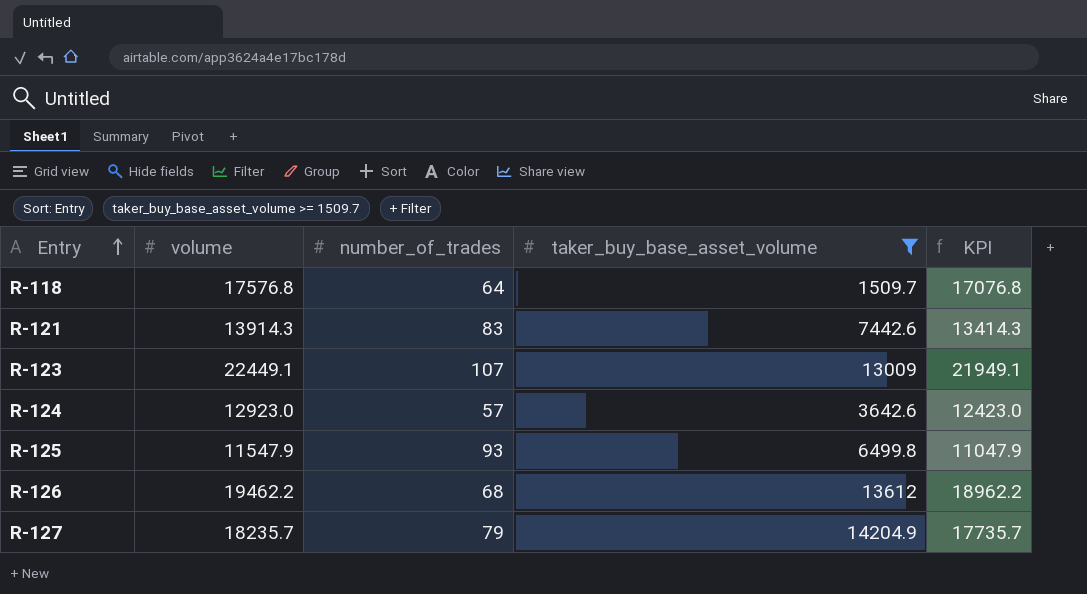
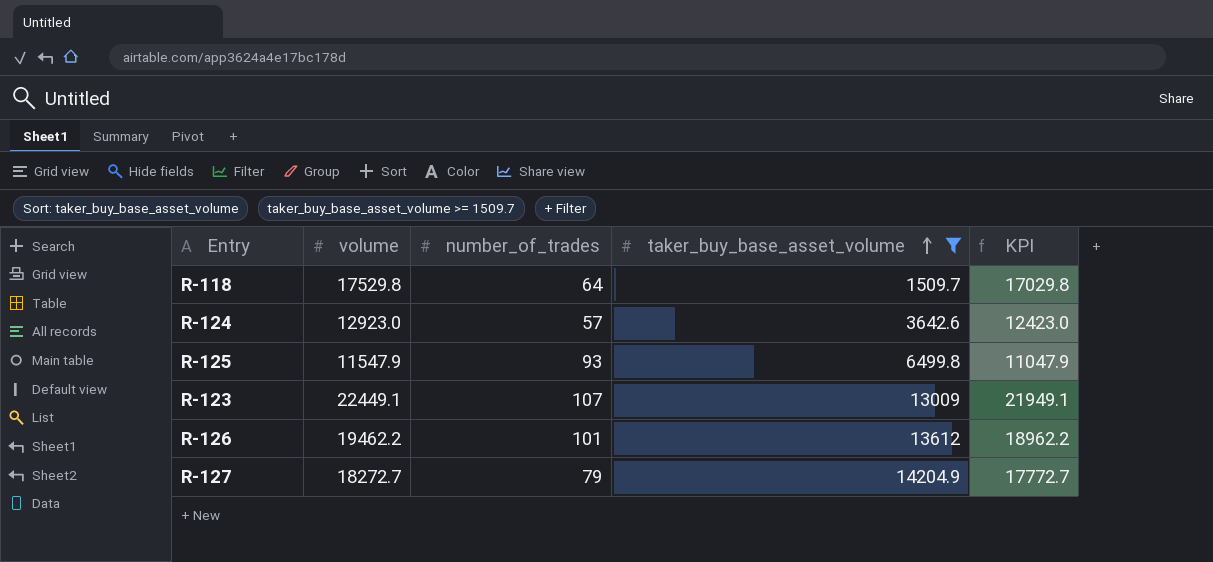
row order: Entry ascending -> taker_buy_base_asset_volume ascending
row R-121: 13914.3 | 83 | 7442.6 | 13414.3 -> none
R-118 | volume: 17576.8 -> 17529.8
R-118 | KPI: 17076.8 -> 17029.8
R-126 | number_of_trades: 68 -> 101
R-127 | volume: 18235.7 -> 18272.7
R-127 | KPI: 17735.7 -> 17772.7

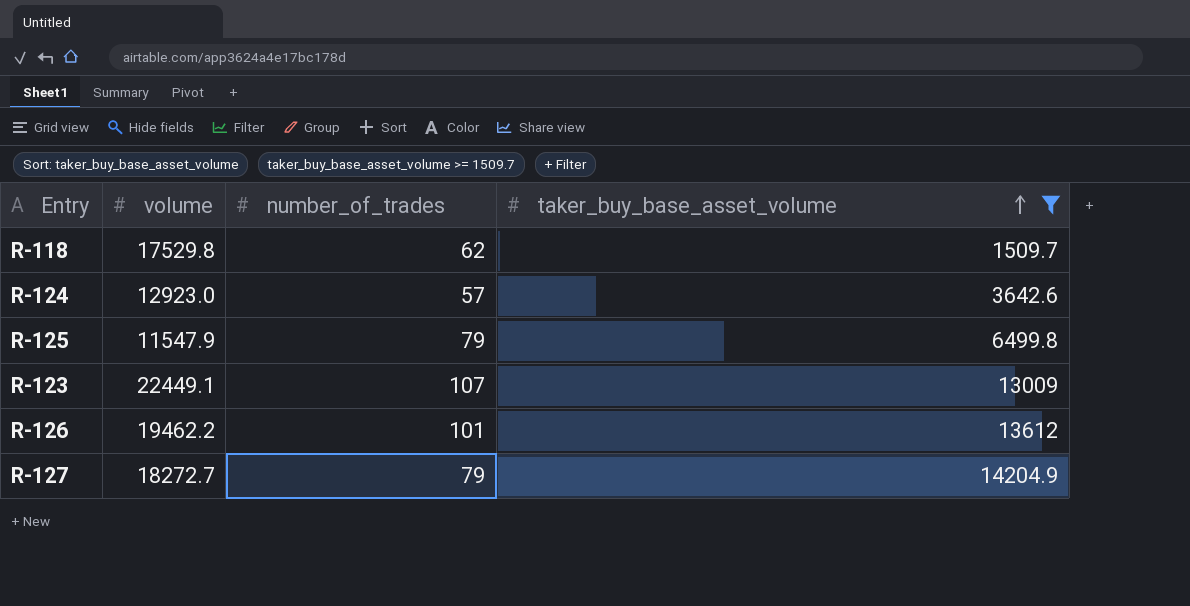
column KPI | formula: [volume] - 500 -> none
R-118 | number_of_trades: 64 -> 62
R-125 | number_of_trades: 93 -> 79

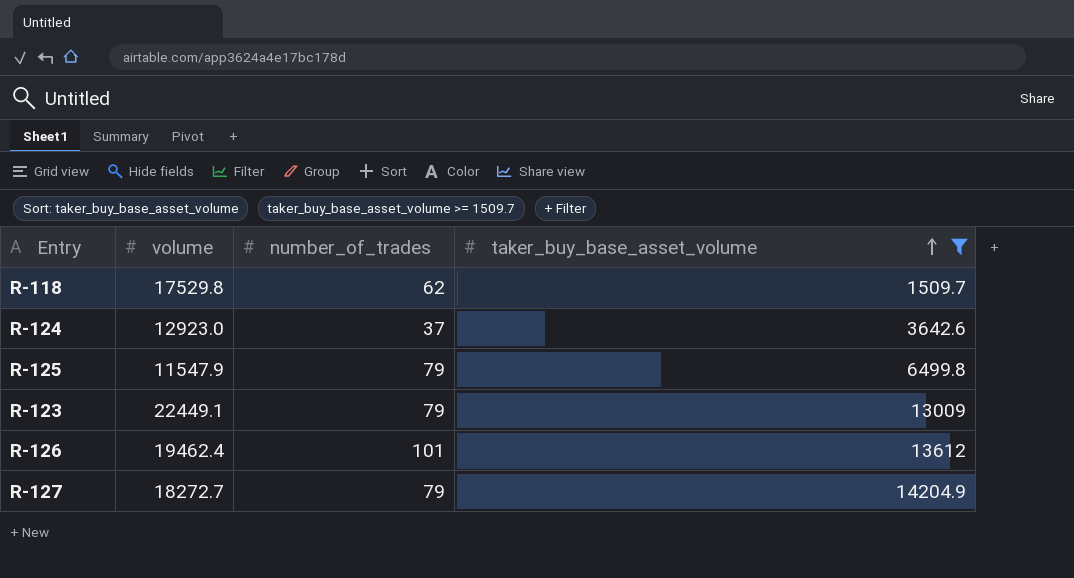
R-124 | number_of_trades: 57 -> 37
R-123 | number_of_trades: 107 -> 79
R-126 | volume: 19462.2 -> 19462.4

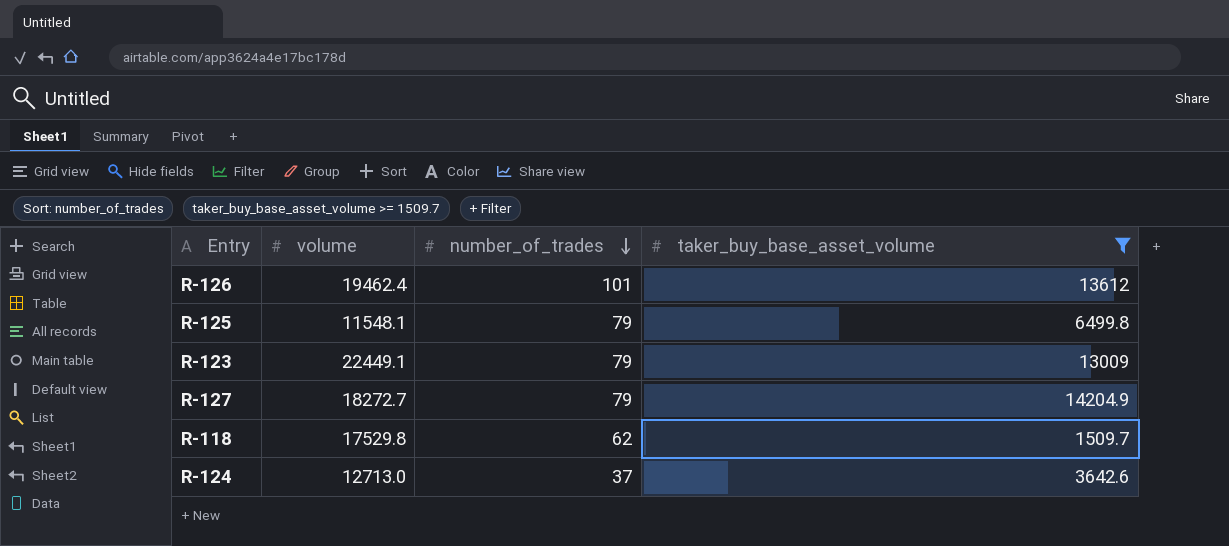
row order: taker_buy_base_asset_volume ascending -> number_of_trades descending
R-125 | volume: 11547.9 -> 11548.1
R-124 | volume: 12923.0 -> 12713.0

